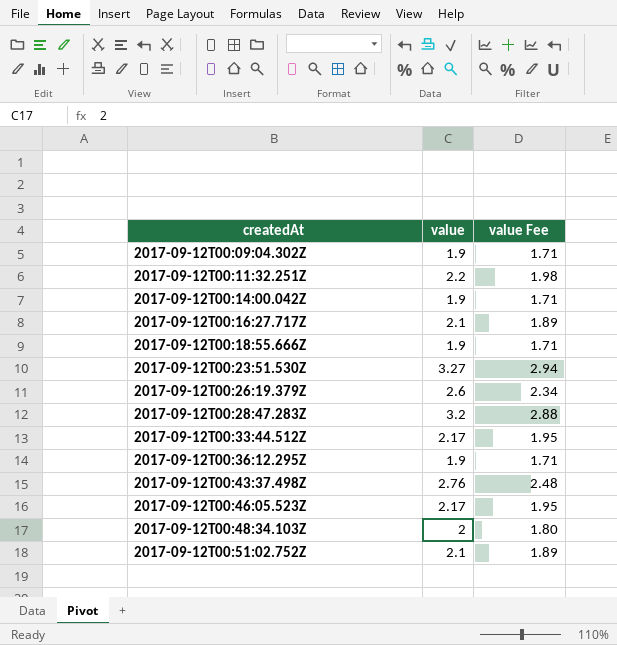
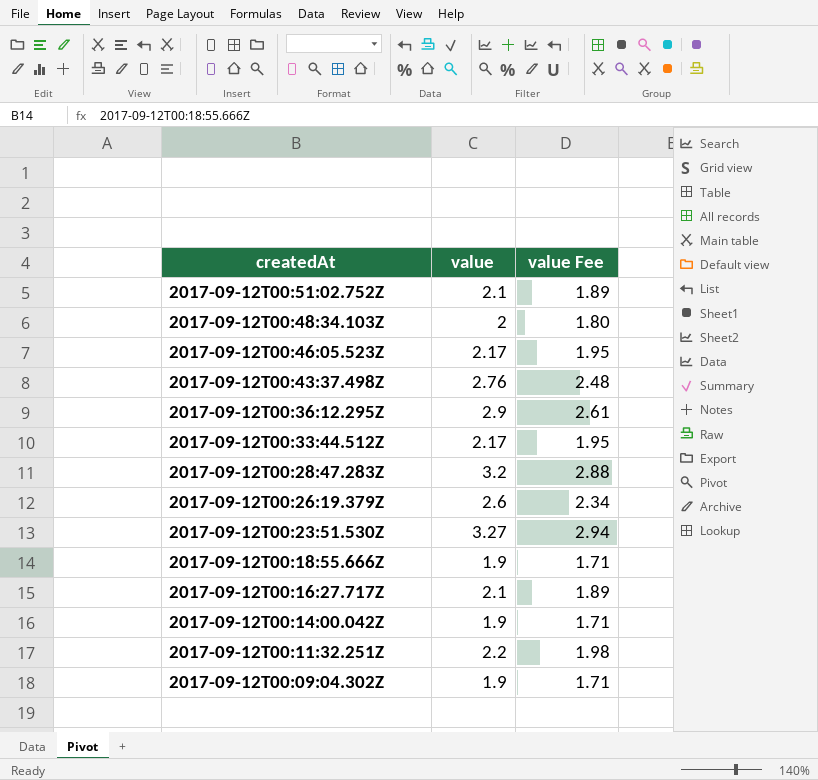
row order: createdAt ascending -> createdAt descending
2017-09-12T00:36:12.295Z | value: 1.9 -> 2.9
2017-09-12T00:36:12.295Z | value Fee: 1.71 -> 2.61

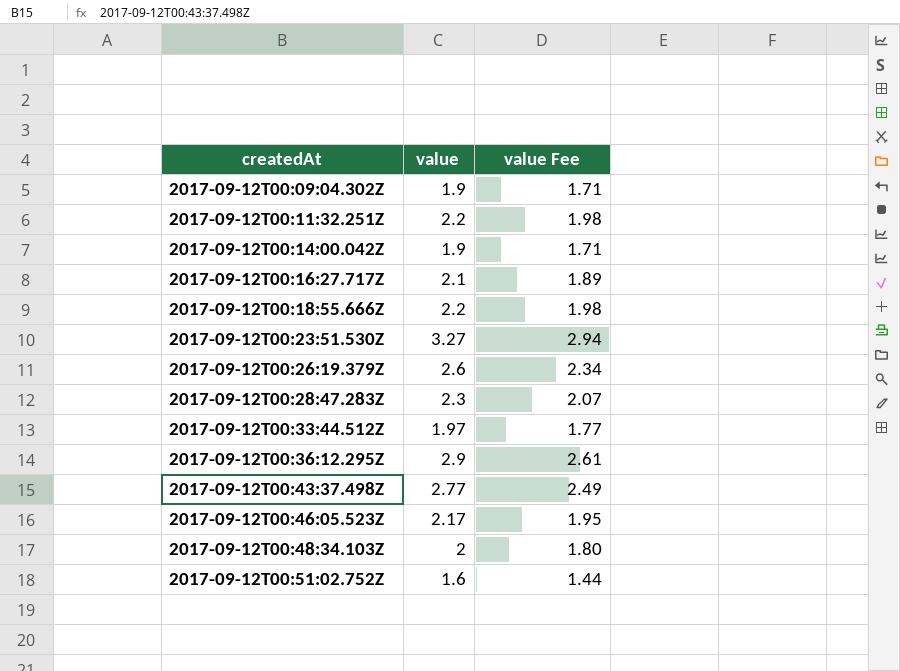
row order: createdAt descending -> createdAt ascending
2017-09-12T00:18:55.666Z | value: 1.9 -> 2.2
2017-09-12T00:18:55.666Z | value Fee: 1.71 -> 1.98
2017-09-12T00:28:47.283Z | value: 3.2 -> 2.3
2017-09-12T00:28:47.283Z | value Fee: 2.88 -> 2.07
2017-09-12T00:33:44.512Z | value: 2.17 -> 1.97
2017-09-12T00:33:44.512Z | value Fee: 1.95 -> 1.77
2017-09-12T00:43:37.498Z | value: 2.76 -> 2.77
2017-09-12T00:43:37.498Z | value Fee: 2.48 -> 2.49
2017-09-12T00:51:02.752Z | value: 2.1 -> 1.6
2017-09-12T00:51:02.752Z | value Fee: 1.89 -> 1.44

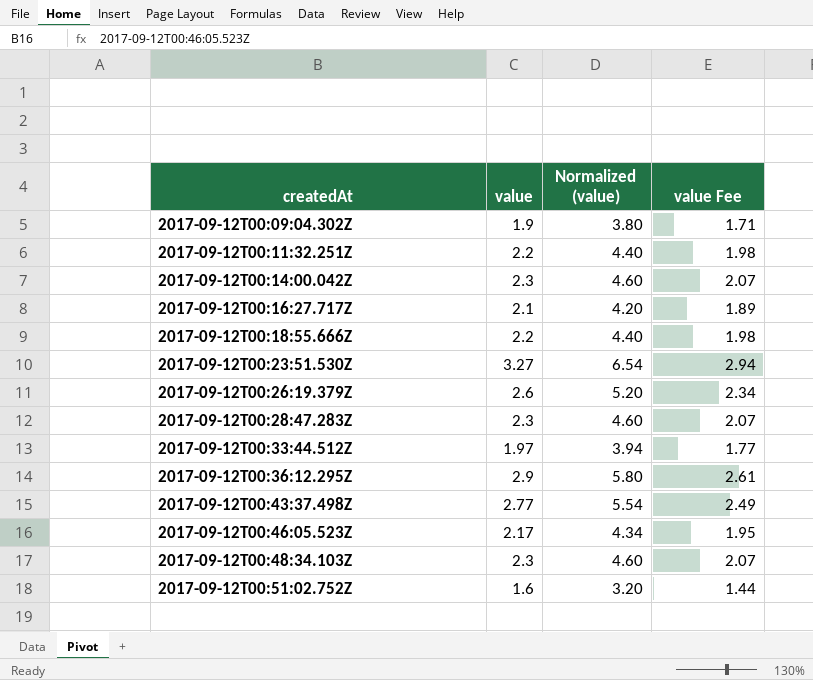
column Normalized (value) | formula: none -> [value] * 2
2017-09-12T00:14:00.042Z | value: 1.9 -> 2.3
2017-09-12T00:14:00.042Z | value Fee: 1.71 -> 2.07
2017-09-12T00:48:34.103Z | value: 2 -> 2.3
2017-09-12T00:48:34.103Z | value Fee: 1.80 -> 2.07

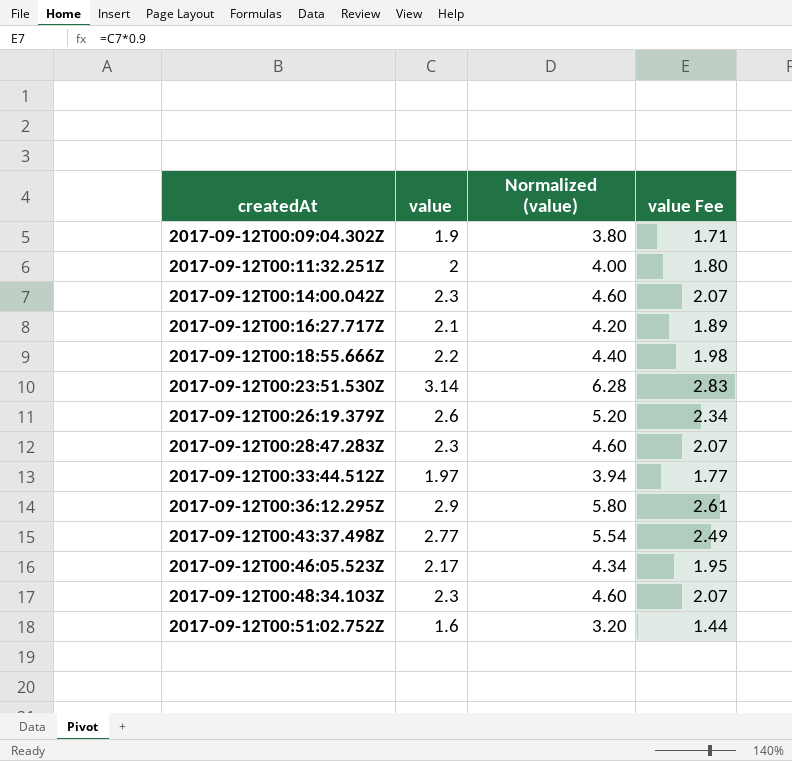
2017-09-12T00:11:32.251Z | value: 2.2 -> 2
2017-09-12T00:11:32.251Z | Normalized (value): 4.40 -> 4.00
2017-09-12T00:11:32.251Z | value Fee: 1.98 -> 1.80
2017-09-12T00:23:51.530Z | value: 3.27 -> 3.14
2017-09-12T00:23:51.530Z | Normalized (value): 6.54 -> 6.28
2017-09-12T00:23:51.530Z | value Fee: 2.94 -> 2.83

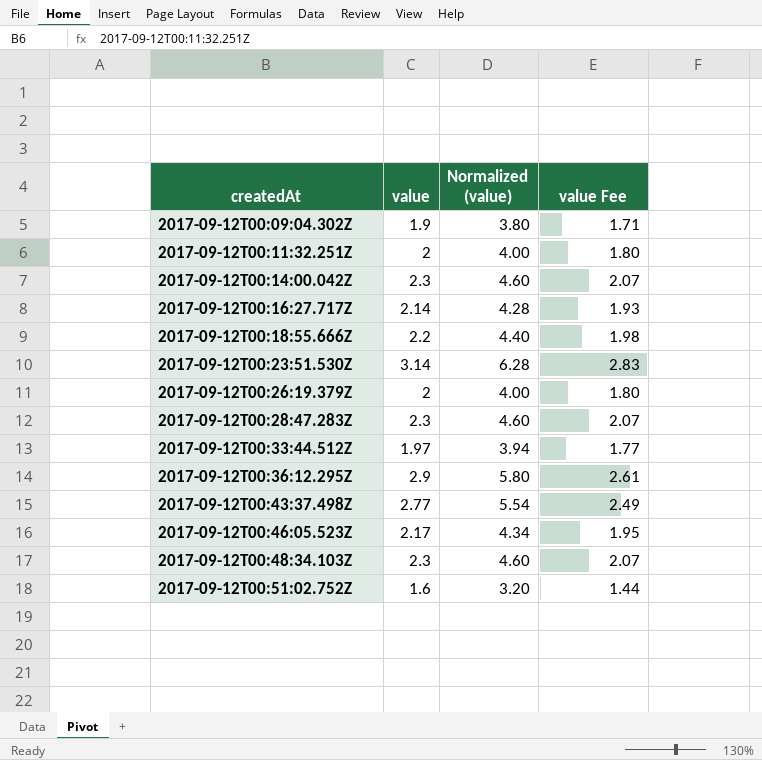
2017-09-12T00:16:27.717Z | value: 2.1 -> 2.14
2017-09-12T00:16:27.717Z | Normalized (value): 4.20 -> 4.28
2017-09-12T00:16:27.717Z | value Fee: 1.89 -> 1.93
2017-09-12T00:26:19.379Z | value: 2.6 -> 2
2017-09-12T00:26:19.379Z | Normalized (value): 5.20 -> 4.00
2017-09-12T00:26:19.379Z | value Fee: 2.34 -> 1.80

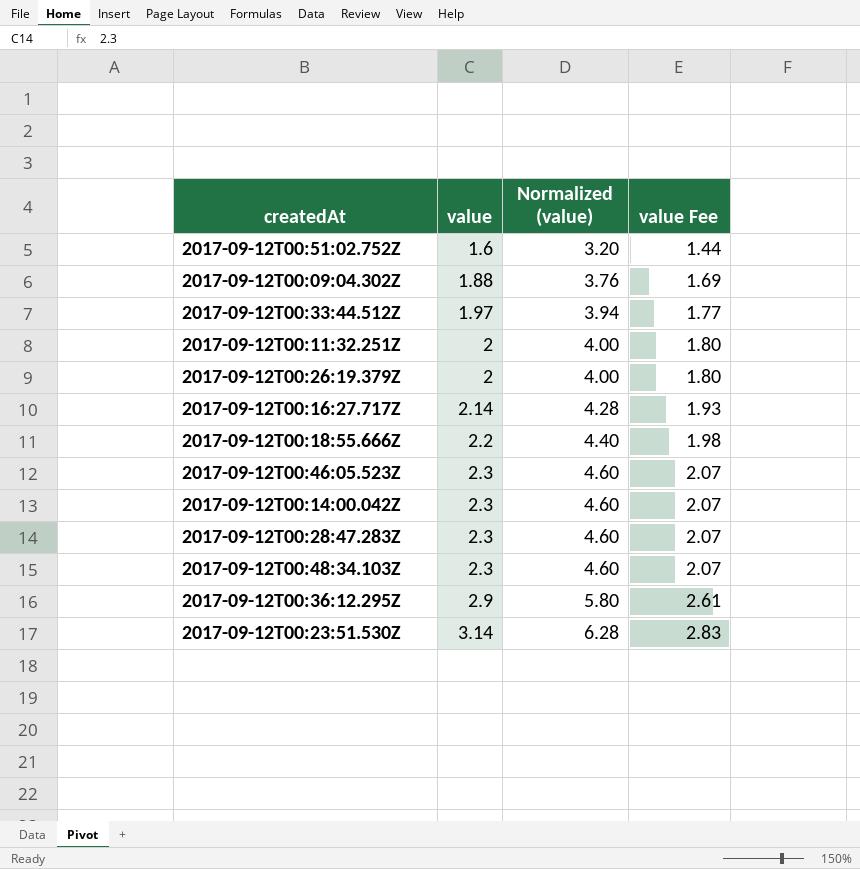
row order: createdAt ascending -> value ascending
row 2017-09-12T00:43:37.498Z: 2.77 | 5.54 | 2.49 -> none
2017-09-12T00:09:04.302Z | value: 1.9 -> 1.88
2017-09-12T00:09:04.302Z | Normalized (value): 3.80 -> 3.76
2017-09-12T00:09:04.302Z | value Fee: 1.71 -> 1.69
2017-09-12T00:46:05.523Z | value: 2.17 -> 2.3
2017-09-12T00:46:05.523Z | Normalized (value): 4.34 -> 4.60
2017-09-12T00:46:05.523Z | value Fee: 1.95 -> 2.07

